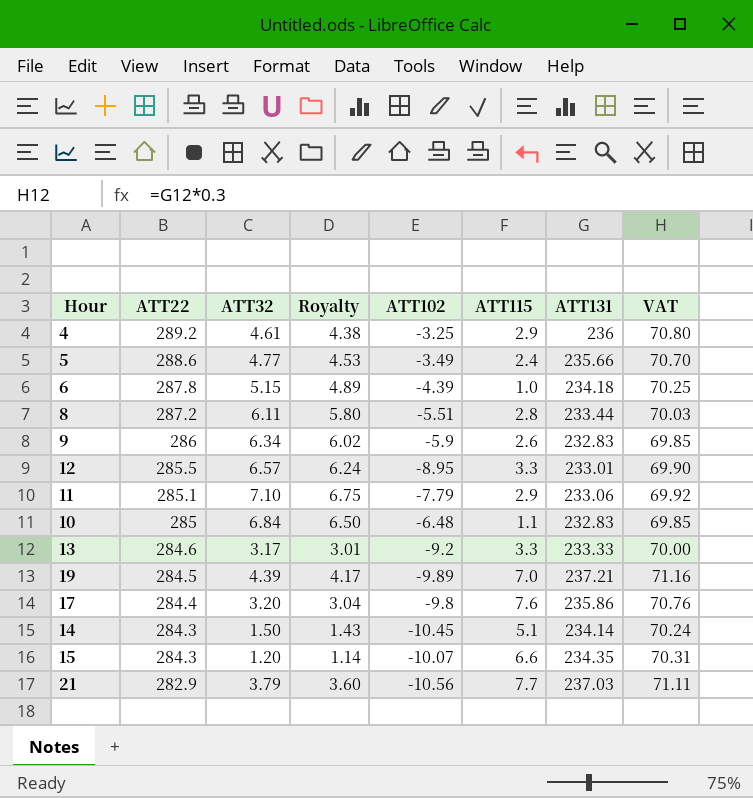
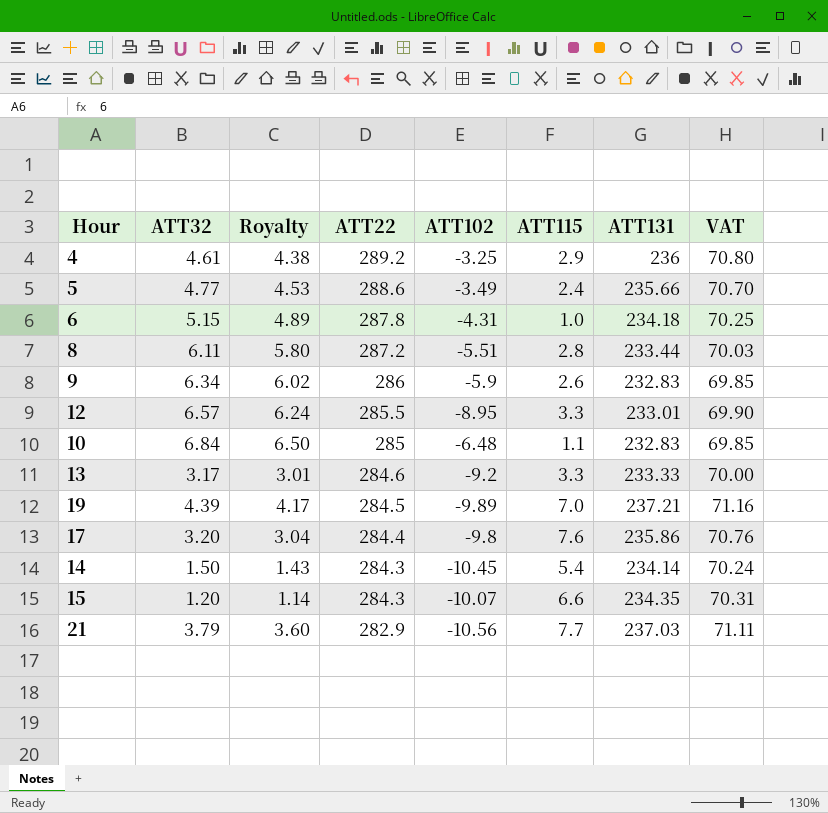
column ATT22 | position: 2 -> 4
row 11: 285.1 | 7.10 | 6.75 | -7.79 | 2.9 | 233.06 | 69.92 -> none
6 | ATT102: -4.39 -> -4.31
14 | ATT115: 5.1 -> 5.4

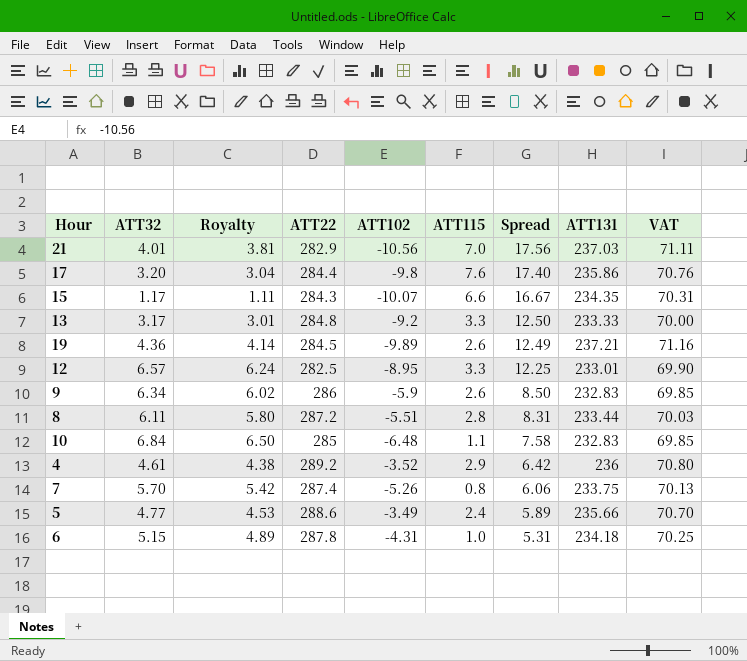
row order: ATT22 descending -> Spread descending
column Spread | formula: none -> [ATT115] - [ATT102]
row 14: 1.50 | 1.43 | 284.3 | -10.45 | 5.4 | 234.14 | 70.24 -> none
21 | ATT32: 3.79 -> 4.01
21 | Royalty: 3.60 -> 3.81
21 | ATT115: 7.7 -> 7.0
15 | ATT32: 1.20 -> 1.17
15 | Royalty: 1.14 -> 1.11
13 | ATT22: 284.6 -> 284.8
19 | ATT32: 4.39 -> 4.36
19 | Royalty: 4.17 -> 4.14
19 | ATT115: 7.0 -> 2.6
12 | ATT22: 285.5 -> 282.5
4 | ATT102: -3.25 -> -3.52
row 7: none -> 5.70 | 5.42 | 287.4 | -5.26 | 0.8 | 6.06 | 233.75 | 70.13

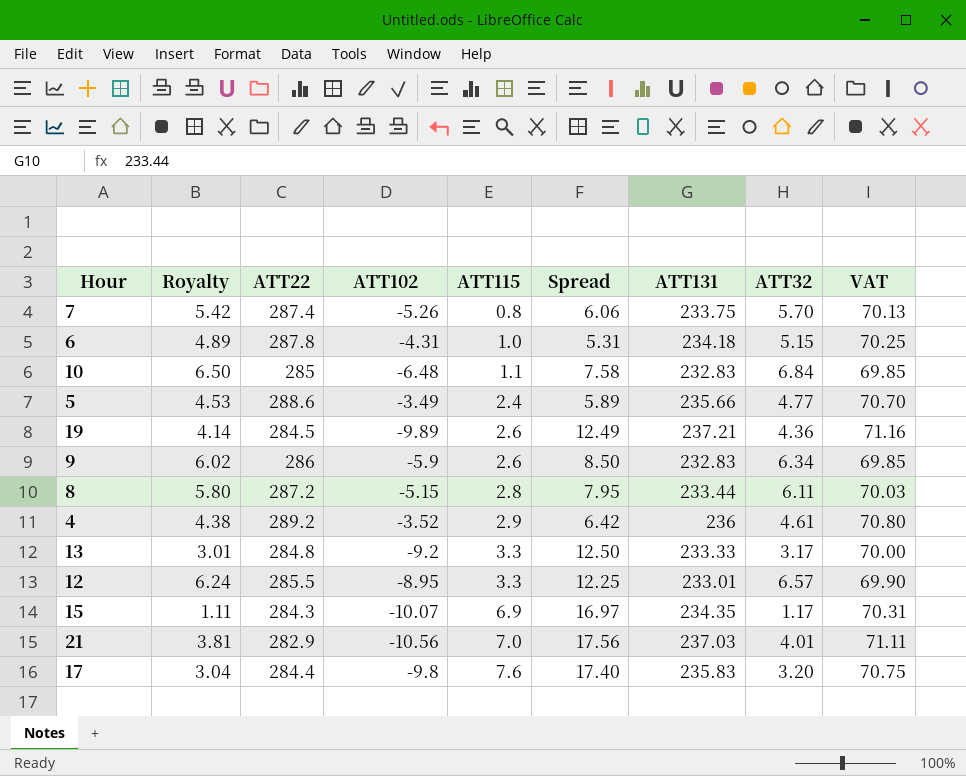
row order: Spread descending -> ATT115 ascending
column ATT32 | position: 2 -> 8
8 | ATT102: -5.51 -> -5.15
8 | Spread: 8.31 -> 7.95
12 | ATT22: 282.5 -> 285.5
15 | ATT115: 6.6 -> 6.9
15 | Spread: 16.67 -> 16.97
17 | ATT131: 235.86 -> 235.83
17 | VAT: 70.76 -> 70.75

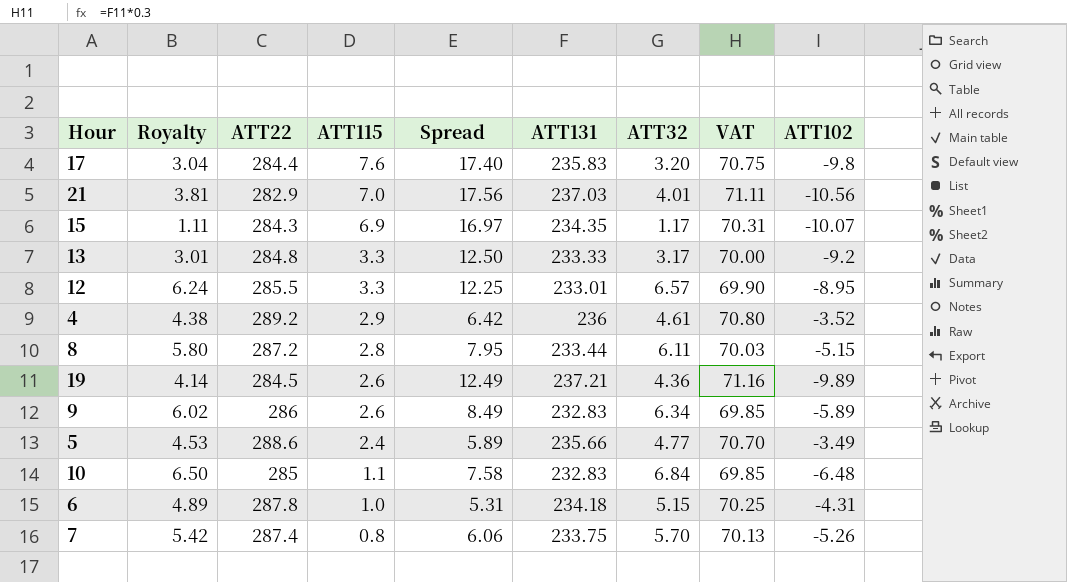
row order: ATT115 ascending -> ATT115 descending
column ATT102 | position: 4 -> 9
9 | Spread: 8.50 -> 8.49
9 | ATT102: -5.9 -> -5.89

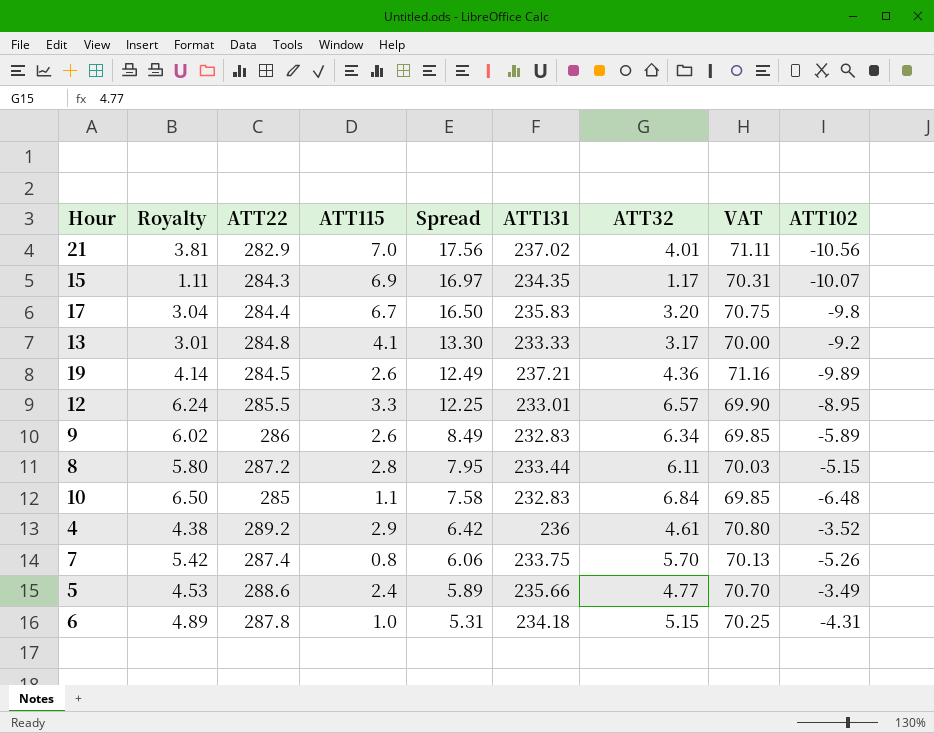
row order: ATT115 descending -> Spread descending
21 | ATT131: 237.03 -> 237.02
17 | ATT115: 7.6 -> 6.7
17 | Spread: 17.40 -> 16.50
13 | ATT115: 3.3 -> 4.1
13 | Spread: 12.50 -> 13.30

